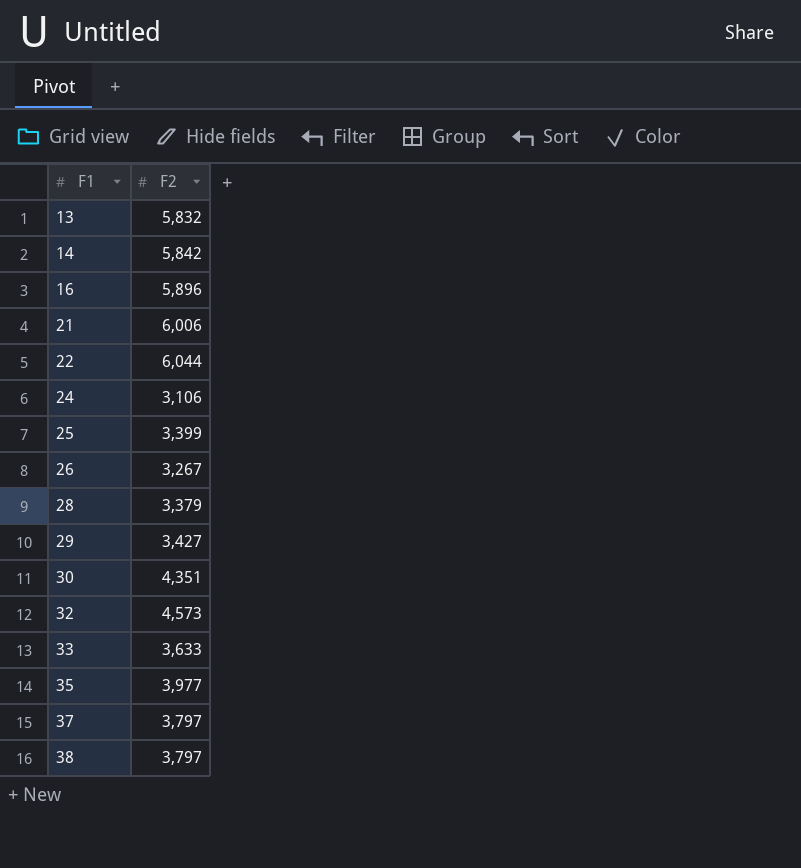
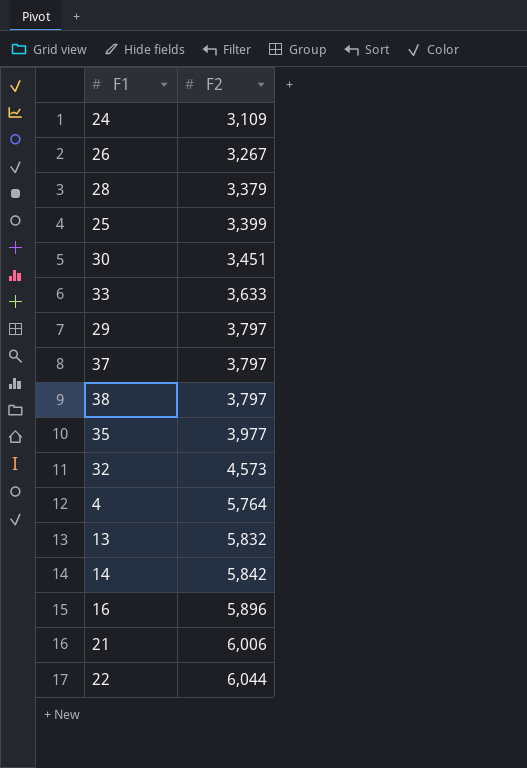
row order: F1 ascending -> F2 ascending
24 | F2: 3,106 -> 3,109
30 | F2: 4,351 -> 3,451
29 | F2: 3,427 -> 3,797
row 4: none -> 5,764

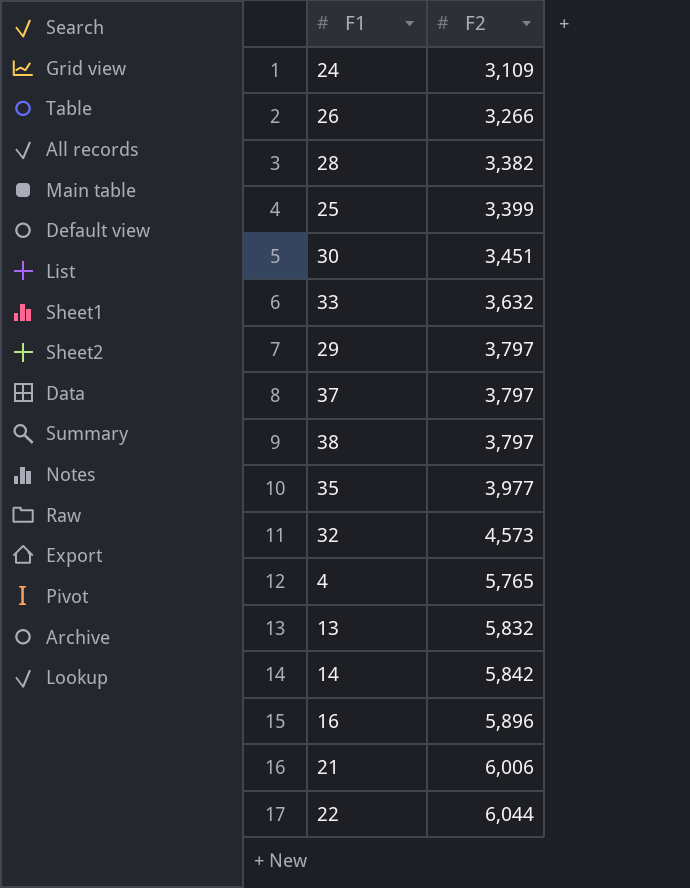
26 | F2: 3,267 -> 3,266
28 | F2: 3,379 -> 3,382
33 | F2: 3,633 -> 3,632
4 | F2: 5,764 -> 5,765

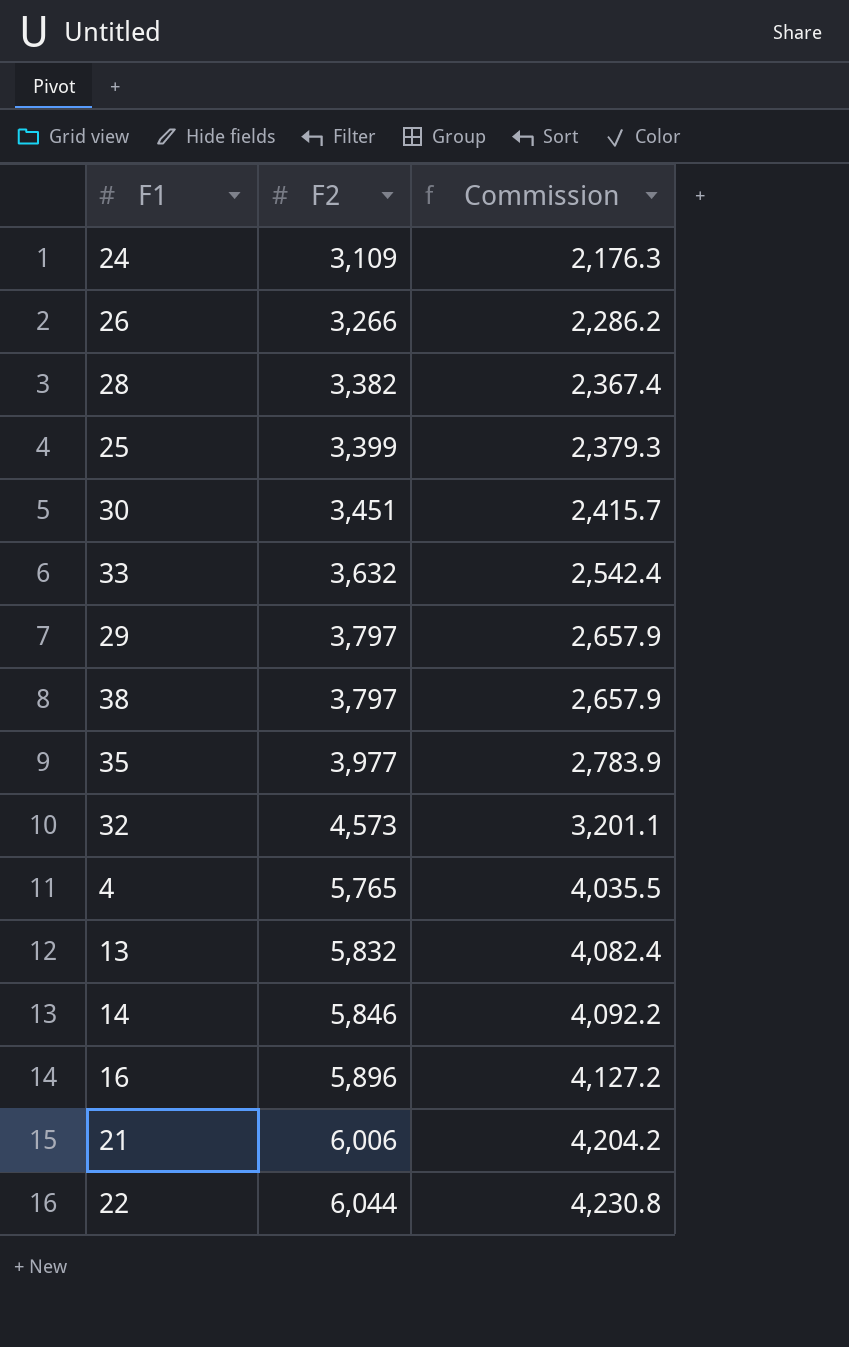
column Commission | formula: none -> [F2] * 0.7
row 37: 3,797 -> none
14 | F2: 5,842 -> 5,846

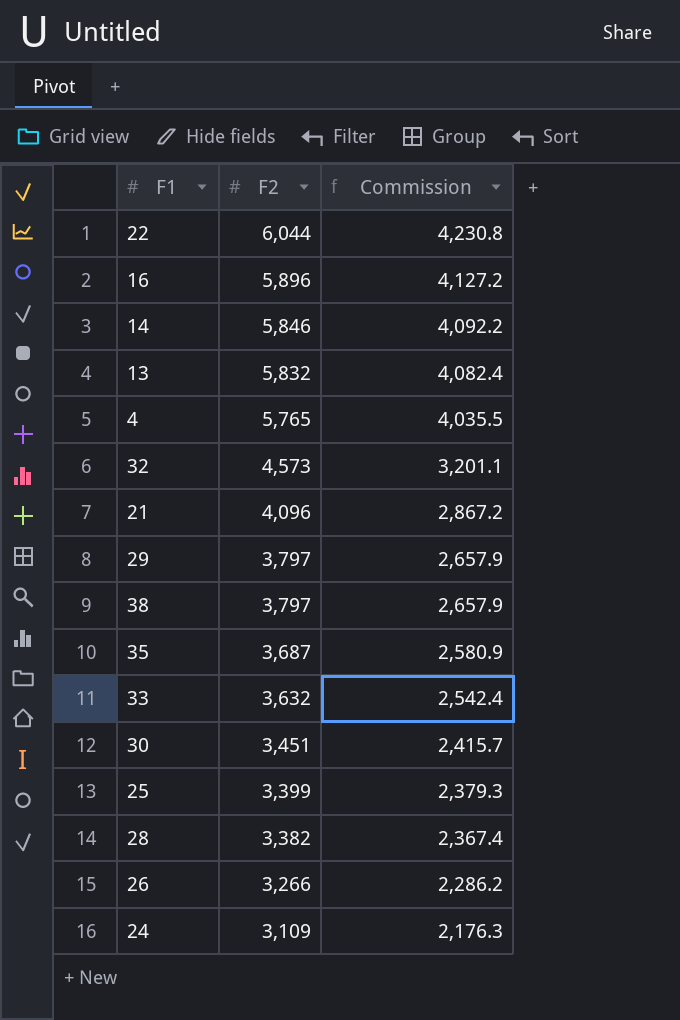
row order: F2 ascending -> F2 descending
21 | F2: 6,006 -> 4,096
21 | Commission: 4,204.2 -> 2,867.2
35 | F2: 3,977 -> 3,687
35 | Commission: 2,783.9 -> 2,580.9

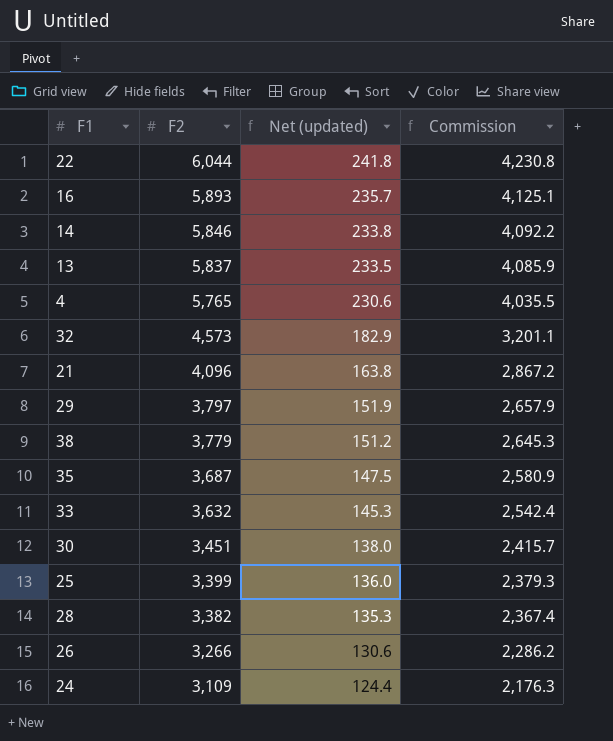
column Net (updated) | formula: none -> [F2] * 0.04
16 | F2: 5,896 -> 5,893
16 | Commission: 4,127.2 -> 4,125.1
13 | F2: 5,832 -> 5,837
13 | Commission: 4,082.4 -> 4,085.9
38 | F2: 3,797 -> 3,779
38 | Commission: 2,657.9 -> 2,645.3

